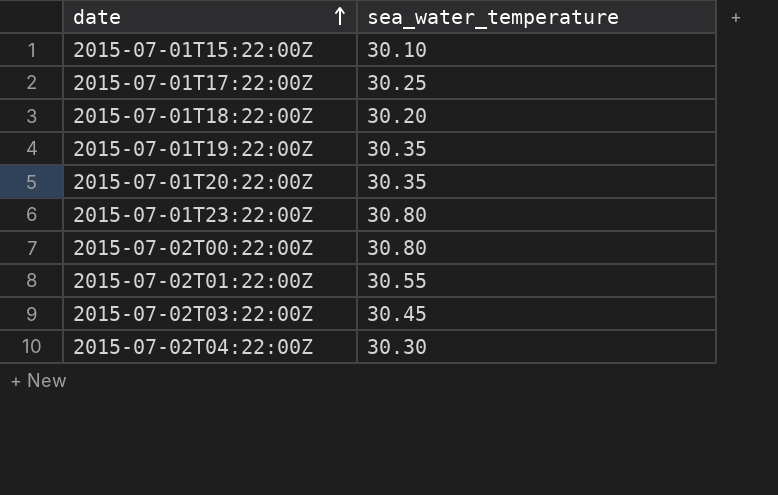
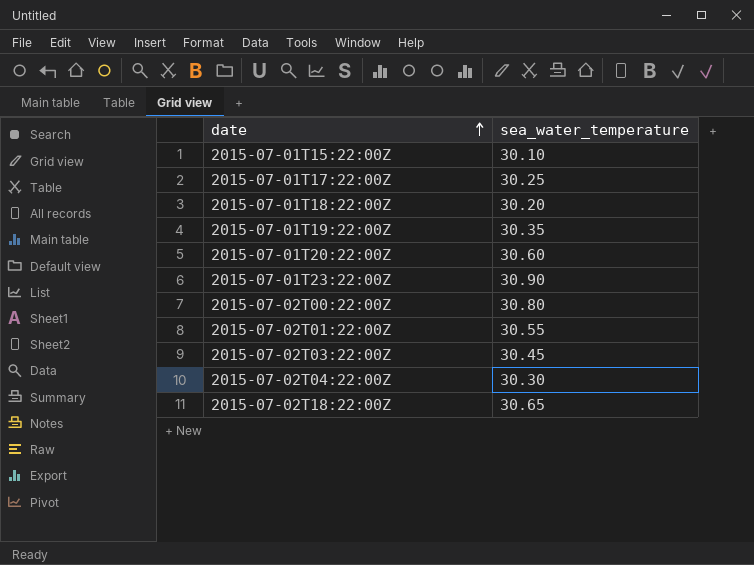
2015-07-01T20:22:00Z | sea_water_temperature: 30.35 -> 30.60
2015-07-01T23:22:00Z | sea_water_temperature: 30.80 -> 30.90
row 2015-07-02T18:22:00Z: none -> 30.65

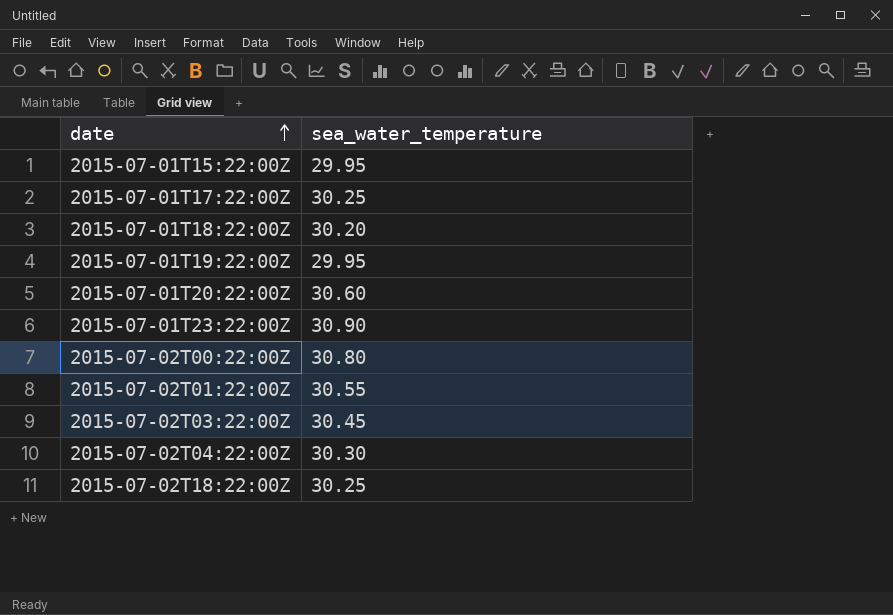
2015-07-01T15:22:00Z | sea_water_temperature: 30.10 -> 29.95
2015-07-01T19:22:00Z | sea_water_temperature: 30.35 -> 29.95
2015-07-02T18:22:00Z | sea_water_temperature: 30.65 -> 30.25

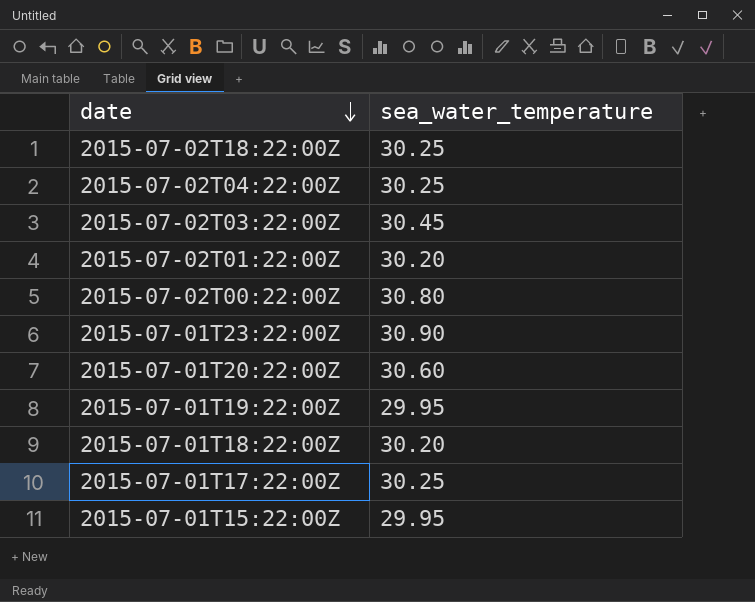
row order: date ascending -> date descending
2015-07-02T04:22:00Z | sea_water_temperature: 30.30 -> 30.25
2015-07-02T01:22:00Z | sea_water_temperature: 30.55 -> 30.20

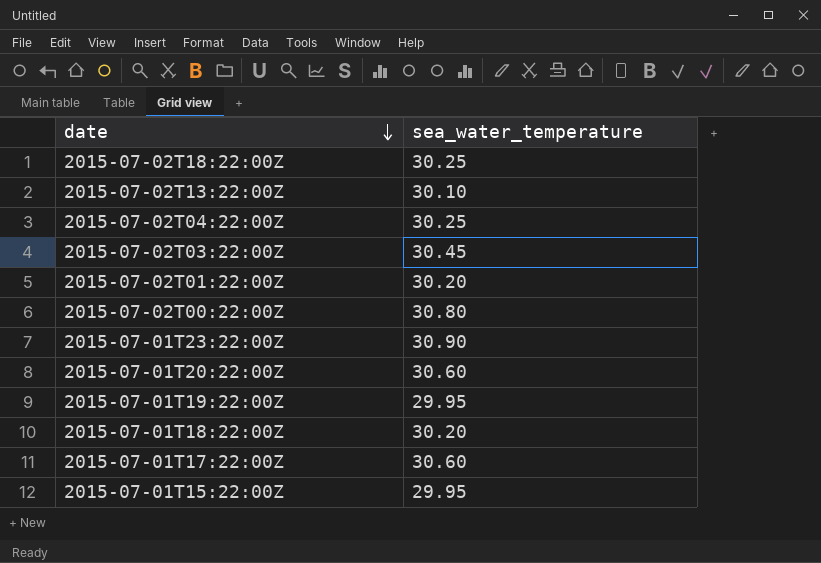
row 2015-07-02T13:22:00Z: none -> 30.10
2015-07-01T17:22:00Z | sea_water_temperature: 30.25 -> 30.60

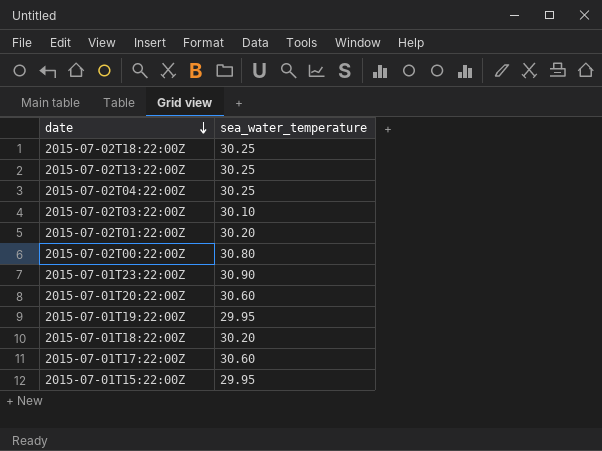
2015-07-02T13:22:00Z | sea_water_temperature: 30.10 -> 30.25
2015-07-02T03:22:00Z | sea_water_temperature: 30.45 -> 30.10

